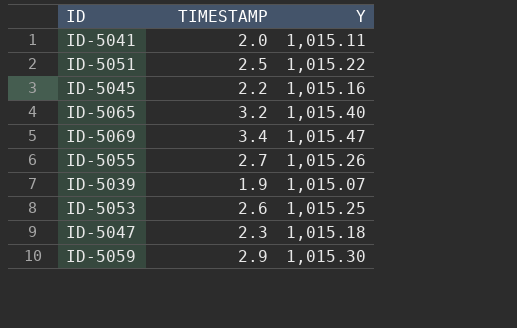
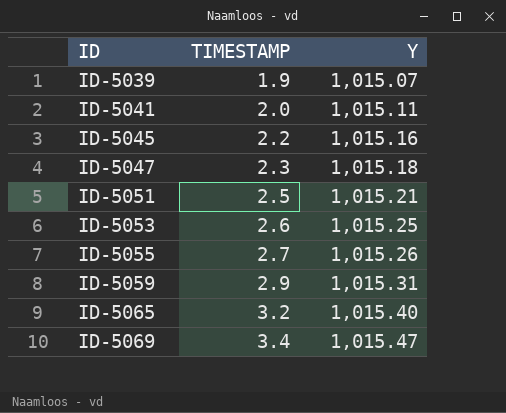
row order: none -> ID ascending
ID-5051 | Y: 1,015.22 -> 1,015.21
ID-5059 | Y: 1,015.30 -> 1,015.31

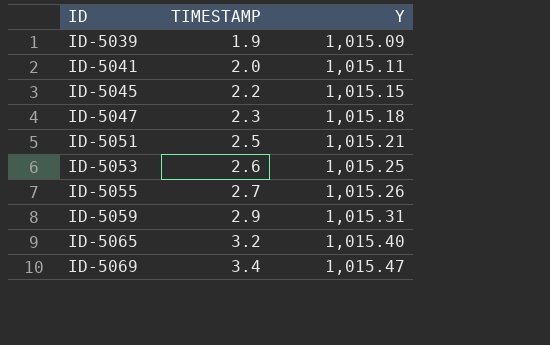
ID-5039 | Y: 1,015.07 -> 1,015.09
ID-5045 | Y: 1,015.16 -> 1,015.15

